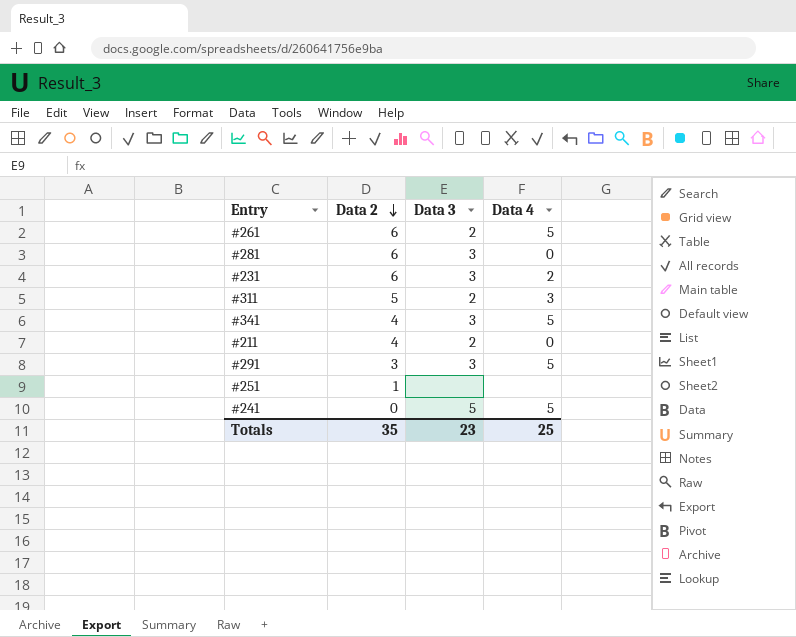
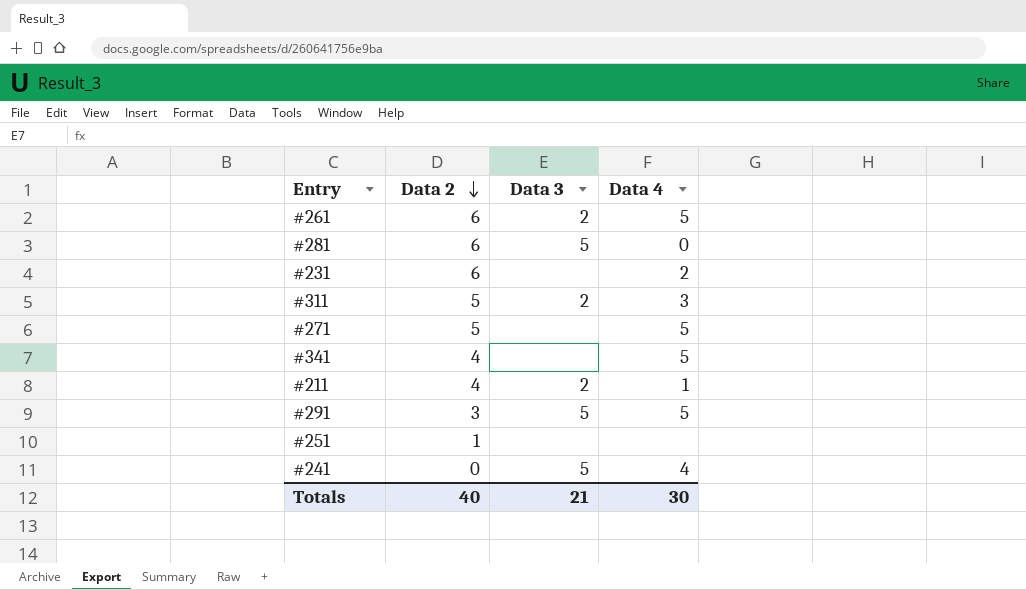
#281 | Data 3: 3 -> 5
#231 | Data 3: 3 -> none
row #271: none -> 5 | none | 5
#341 | Data 3: 3 -> none
#211 | Data 4: 0 -> 1
#291 | Data 3: 3 -> 5
#241 | Data 4: 5 -> 4
Totals | Data 2: 35 -> 40
Totals | Data 3: 23 -> 21
Totals | Data 4: 25 -> 30

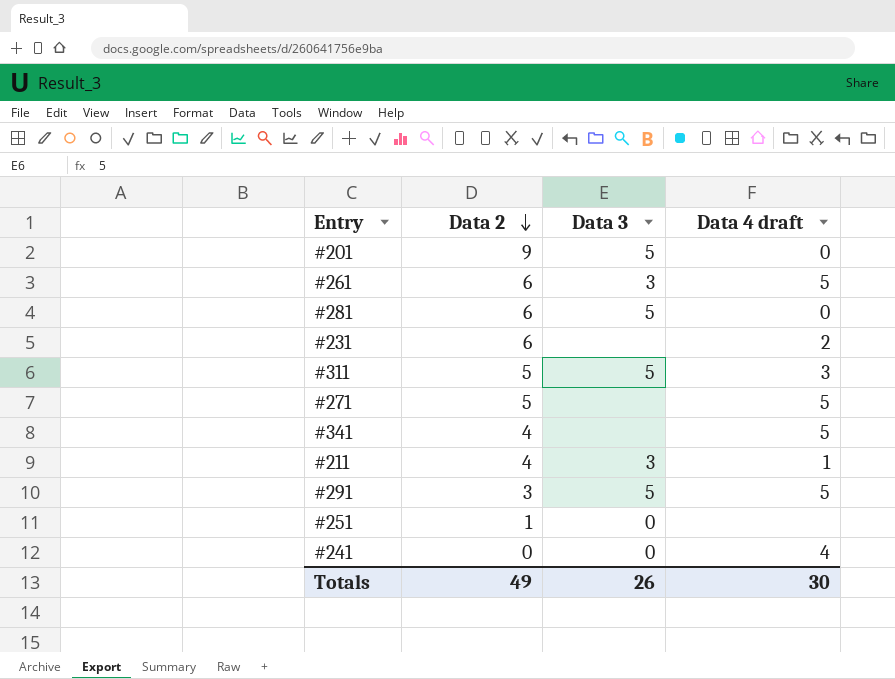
column name: Data 4 -> Data 4 draft
row #201: none -> 9 | 5 | 0
#261 | Data 3: 2 -> 3
#311 | Data 3: 2 -> 5
#211 | Data 3: 2 -> 3
#251 | Data 3: none -> 0
#241 | Data 3: 5 -> 0
Totals | Data 2: 40 -> 49
Totals | Data 3: 21 -> 26

